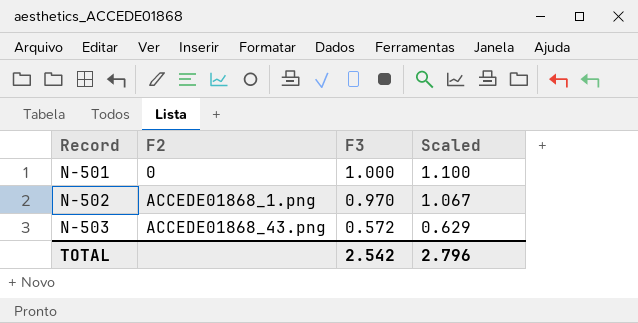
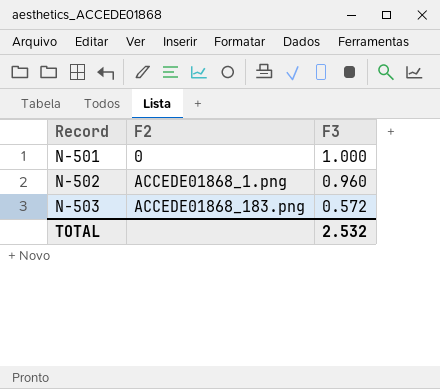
column Scaled | formula: [F3] * 1.1 -> none
N-502 | F3: 0.970 -> 0.960
N-503 | F2: ACCEDE01868_43.png -> ACCEDE01868_183.png
TOTAL | F3: 2.542 -> 2.532

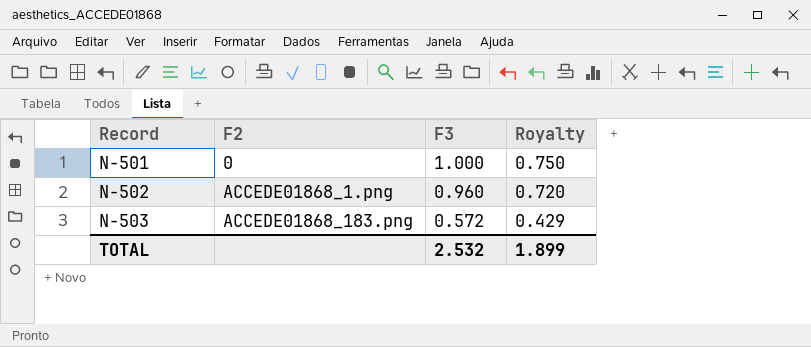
column Royalty | formula: none -> [F3] * 0.75

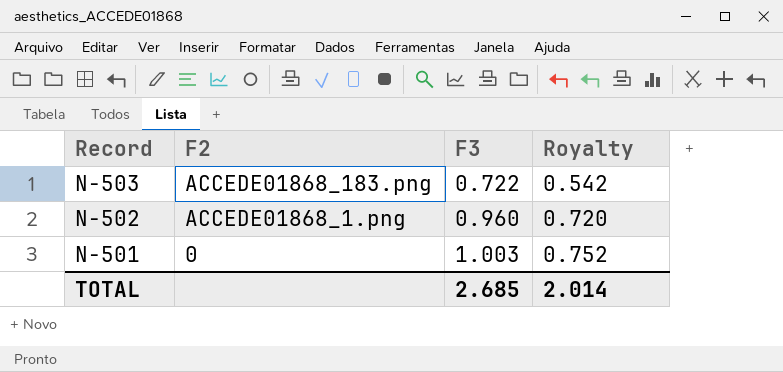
row order: Record ascending -> Record descending
N-503 | F3: 0.572 -> 0.722
N-503 | Royalty: 0.429 -> 0.542
N-501 | F3: 1.000 -> 1.003
N-501 | Royalty: 0.750 -> 0.752
TOTAL | F3: 2.532 -> 2.685
TOTAL | Royalty: 1.899 -> 2.014

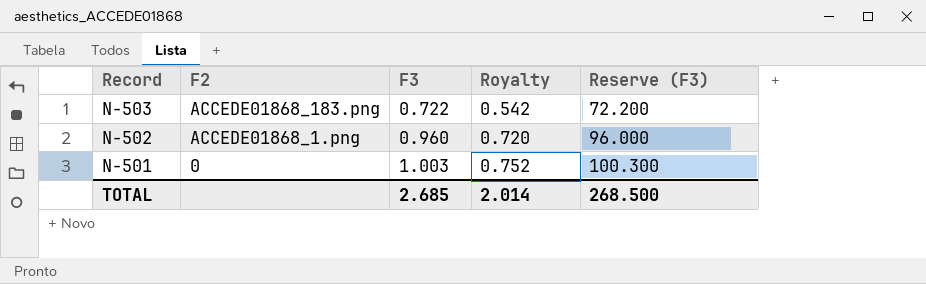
column Reserve (F3) | formula: none -> [F3] * 100

